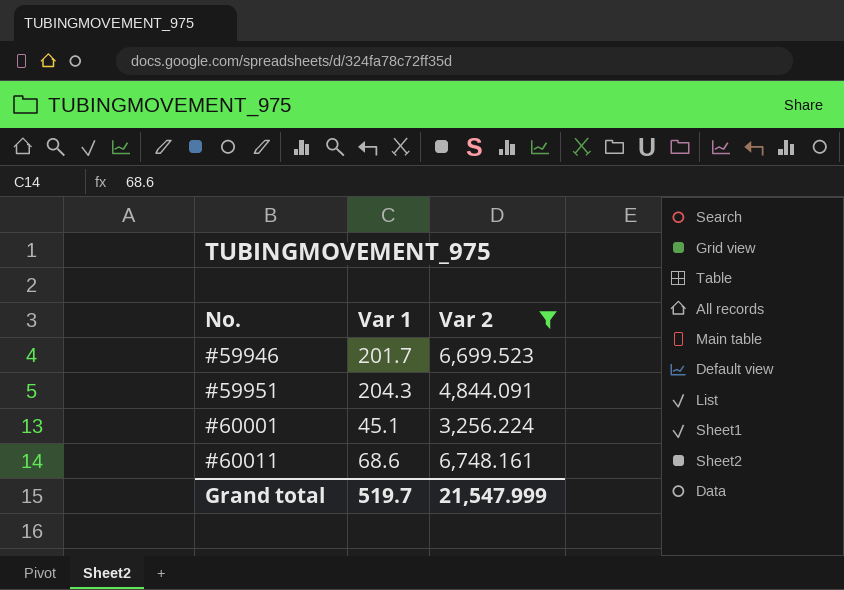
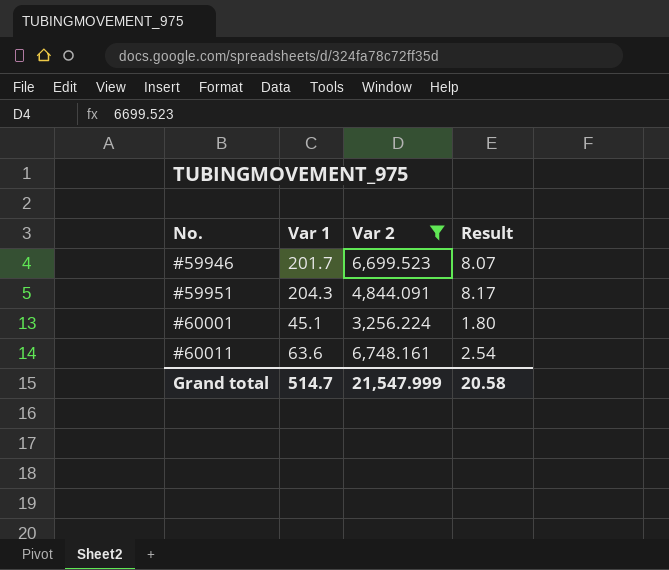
column Result | formula: none -> [Var 1] * 0.04
#60011 | Var 1: 68.6 -> 63.6
Grand total | Var 1: 519.7 -> 514.7

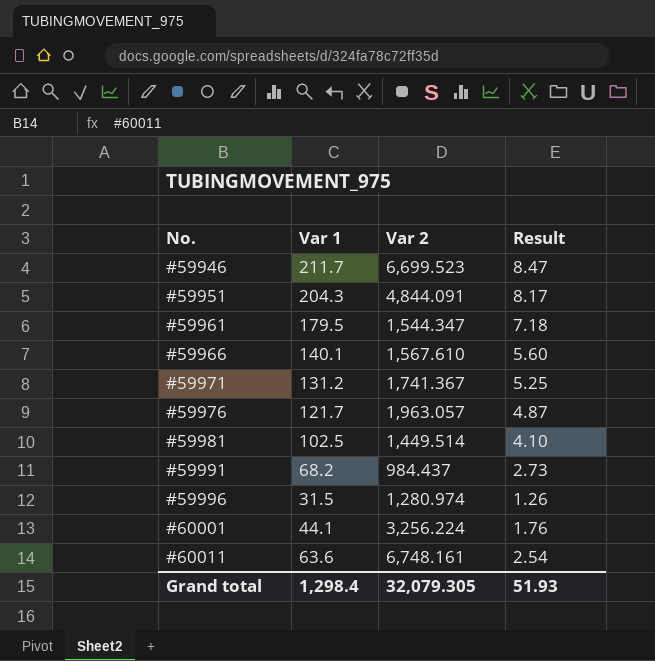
filter: Var 2 >= 3,256.224 -> none
#59946 | Var 1: 201.7 -> 211.7
#59946 | Result: 8.07 -> 8.47
#60001 | Var 1: 45.1 -> 44.1
#60001 | Result: 1.80 -> 1.76
Grand total | Var 1: 514.7 -> 1,298.4
Grand total | Var 2: 21,547.999 -> 32,079.305
Grand total | Result: 20.58 -> 51.93

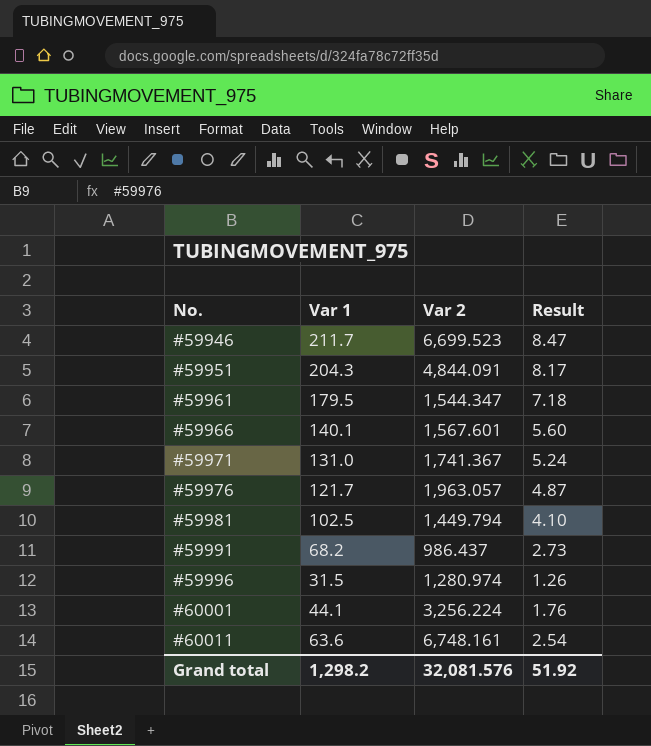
#59966 | Var 2: 1,567.610 -> 1,567.601
#59971 | Var 1: 131.2 -> 131.0
#59971 | Result: 5.25 -> 5.24
#59981 | Var 2: 1,449.514 -> 1,449.794
#59991 | Var 2: 984.437 -> 986.437
Grand total | Var 1: 1,298.4 -> 1,298.2
Grand total | Var 2: 32,079.305 -> 32,081.576
Grand total | Result: 51.93 -> 51.92

